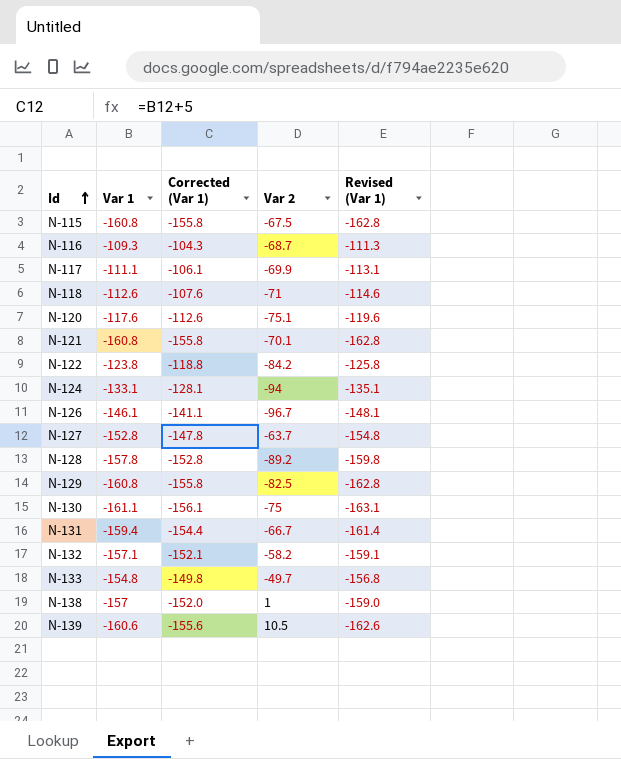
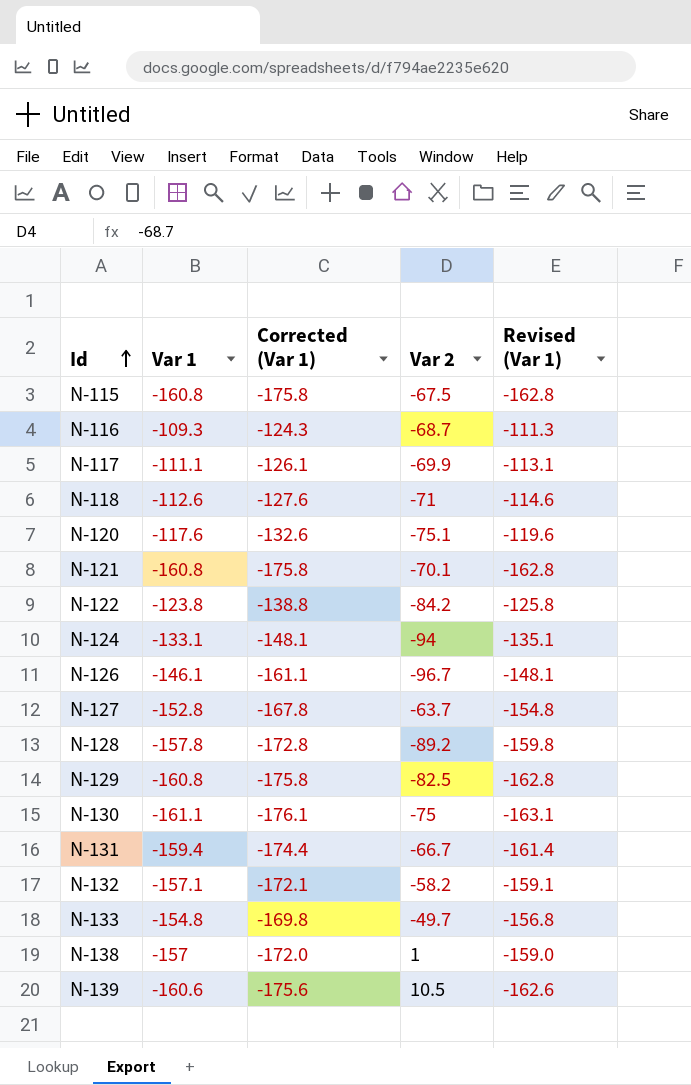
column Corrected (Var 1) | formula: [Var 1] + 5 -> [Var 1] - 15

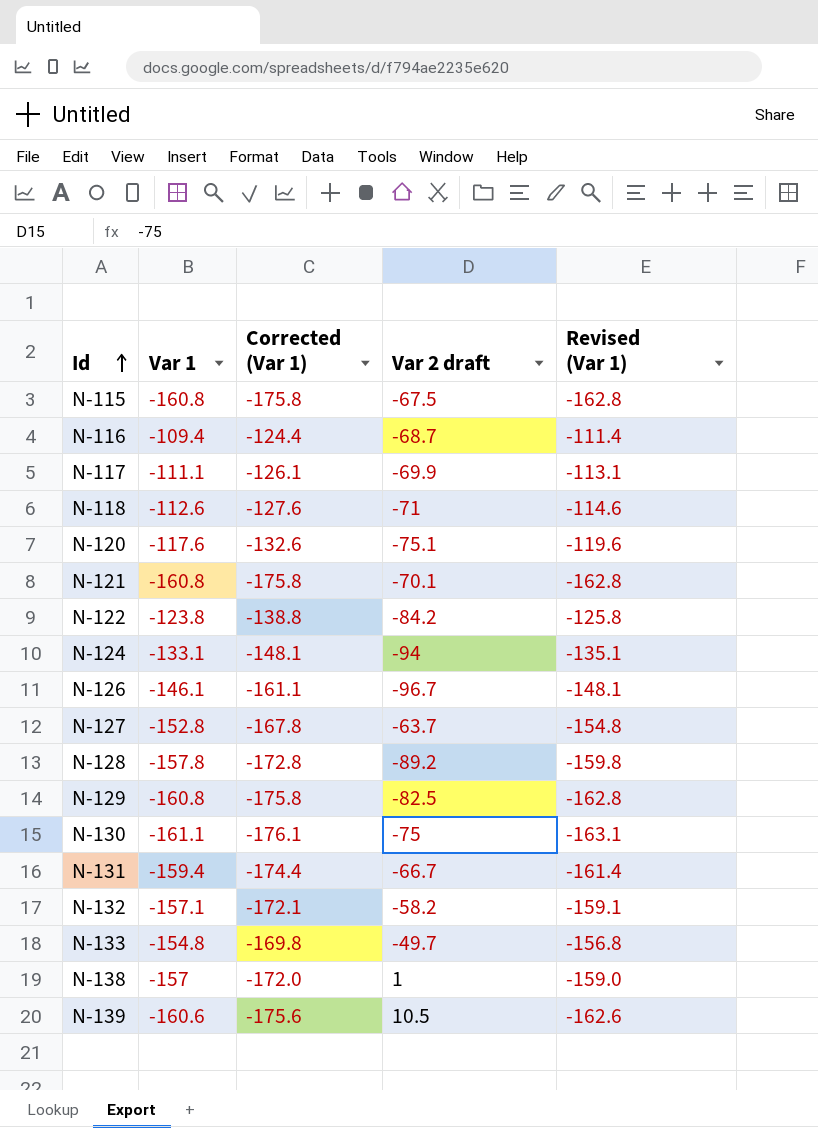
column name: Var 2 -> Var 2 draft
N-116 | Var 1: -109.3 -> -109.4
N-116 | Corrected (Var 1): -124.3 -> -124.4
N-116 | Revised (Var 1): -111.3 -> -111.4

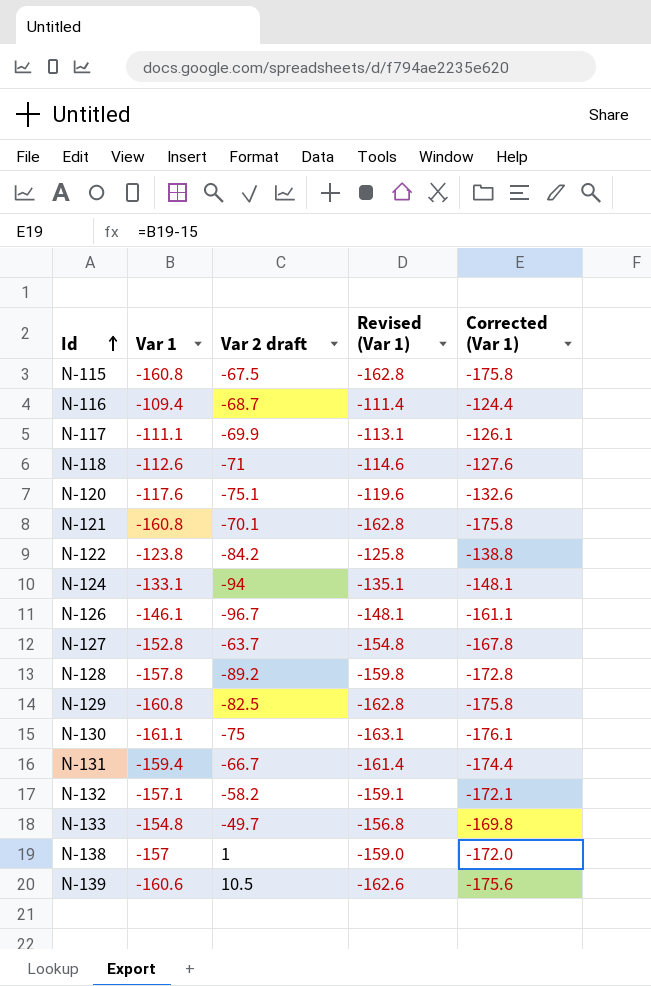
column Corrected (Var 1) | position: 3 -> 5

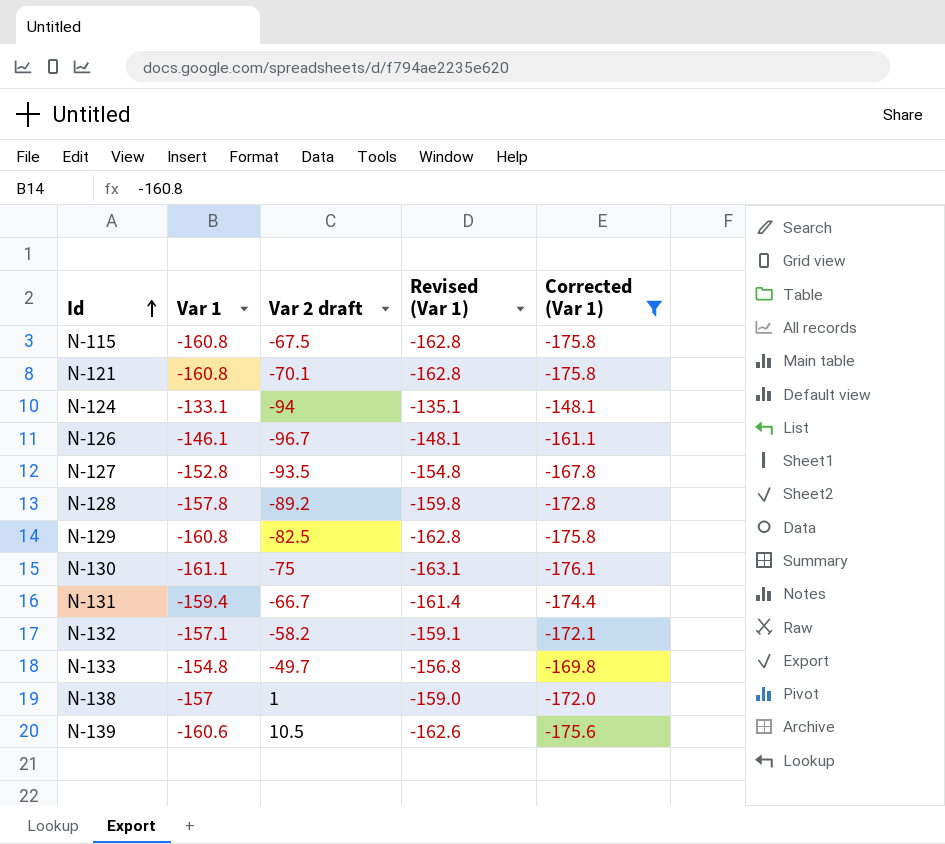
filter: none -> Corrected (Var 1) <= -148.1
N-127 | Var 2 draft: -63.7 -> -93.5

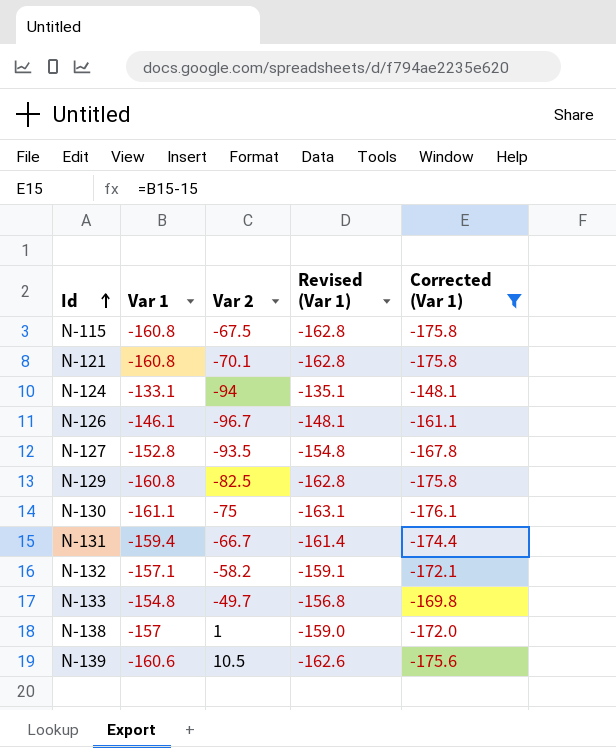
column name: Var 2 draft -> Var 2
row N-128: -157.8 | -89.2 | -159.8 | -172.8 -> none

